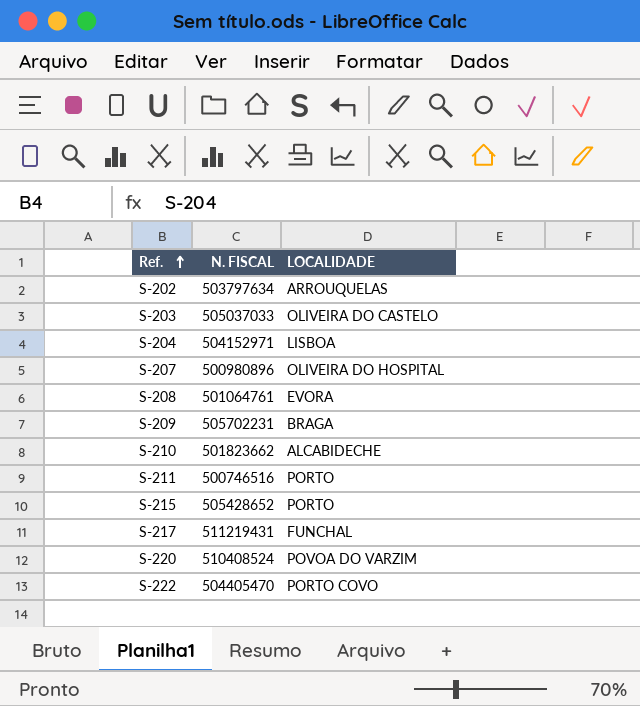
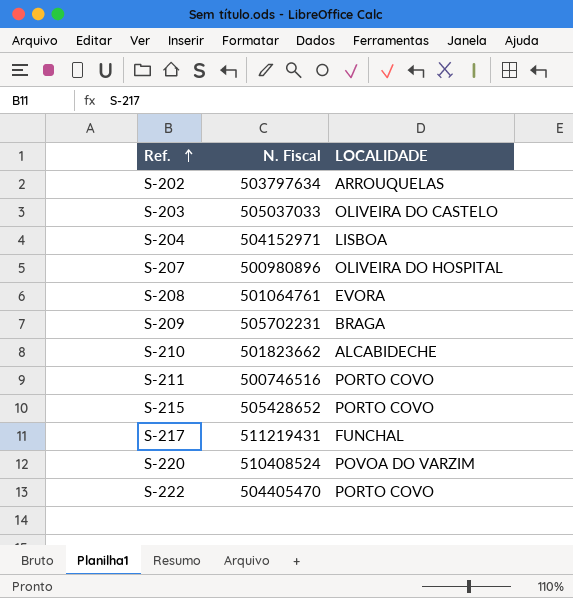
column name: N. FISCAL -> N. Fiscal
S-211 | LOCALIDADE: PORTO -> PORTO COVO
S-215 | LOCALIDADE: PORTO -> PORTO COVO

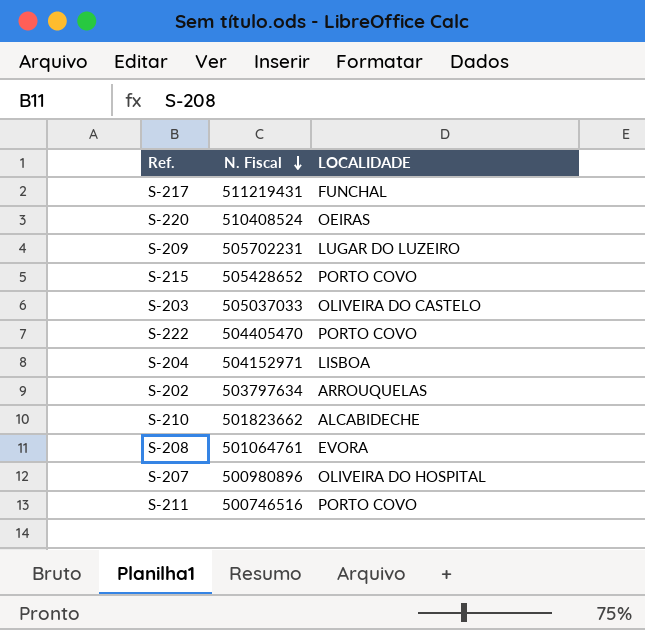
row order: Ref. ascending -> N. Fiscal descending
S-220 | LOCALIDADE: POVOA DO VARZIM -> OEIRAS
S-209 | LOCALIDADE: BRAGA -> LUGAR DO LUZEIRO

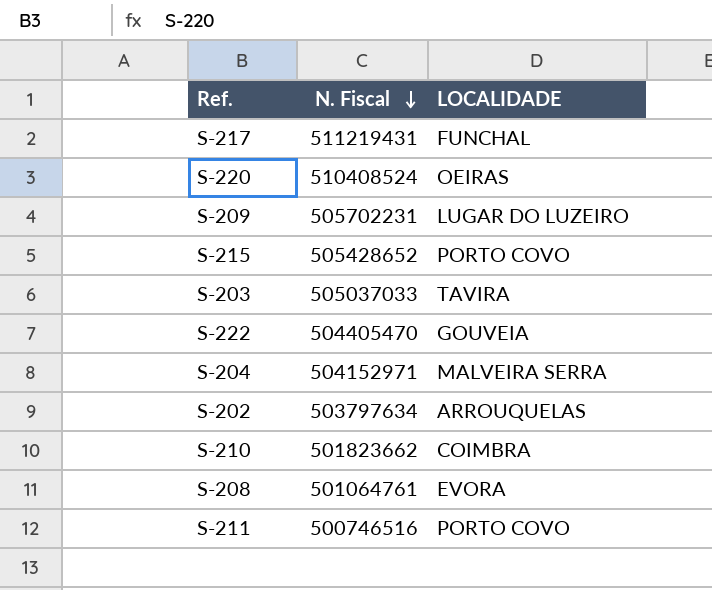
row S-207: 500980896 | OLIVEIRA DO HOSPITAL -> none
S-203 | LOCALIDADE: OLIVEIRA DO CASTELO -> TAVIRA
S-222 | LOCALIDADE: PORTO COVO -> GOUVEIA
S-204 | LOCALIDADE: LISBOA -> MALVEIRA SERRA
S-210 | LOCALIDADE: ALCABIDECHE -> COIMBRA

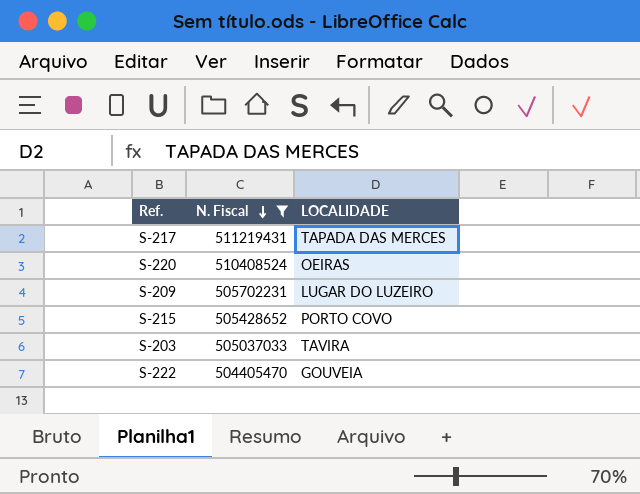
filter: none -> N. Fiscal >= 504405470
S-217 | LOCALIDADE: FUNCHAL -> TAPADA DAS MERCES

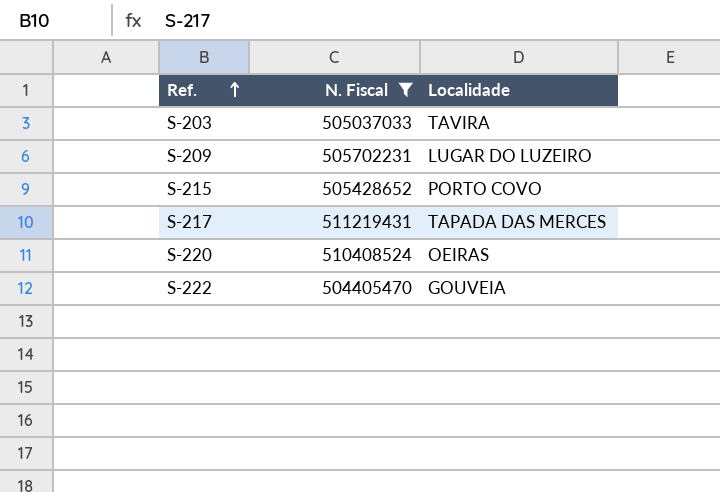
row order: N. Fiscal descending -> Ref. ascending
column name: LOCALIDADE -> Localidade

